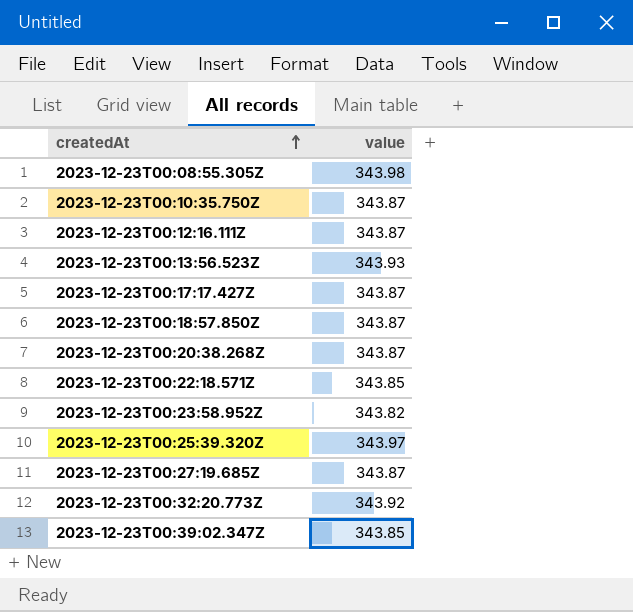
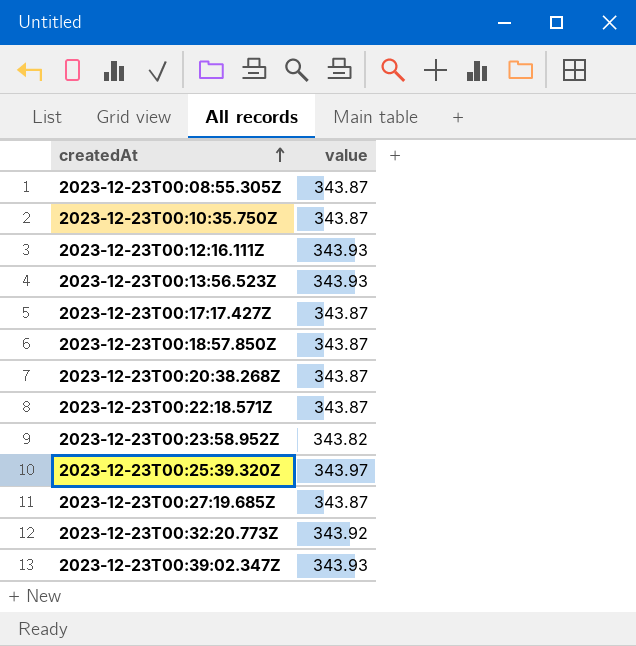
2023-12-23T00:08:55.305Z | value: 343.98 -> 343.87
2023-12-23T00:12:16.111Z | value: 343.87 -> 343.93
2023-12-23T00:22:18.571Z | value: 343.85 -> 343.87
2023-12-23T00:39:02.347Z | value: 343.85 -> 343.93

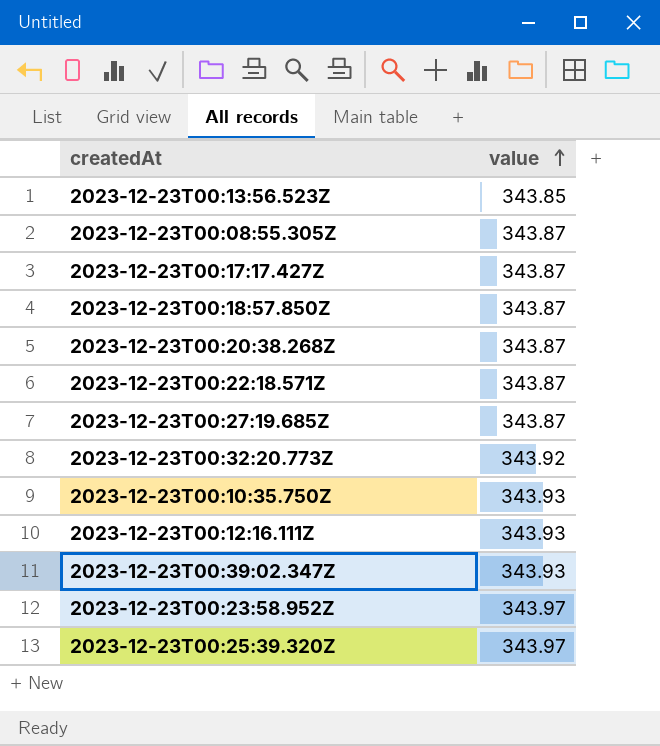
row order: createdAt ascending -> value ascending
2023-12-23T00:13:56.523Z | value: 343.93 -> 343.85
2023-12-23T00:10:35.750Z | value: 343.87 -> 343.93
2023-12-23T00:23:58.952Z | value: 343.82 -> 343.97

